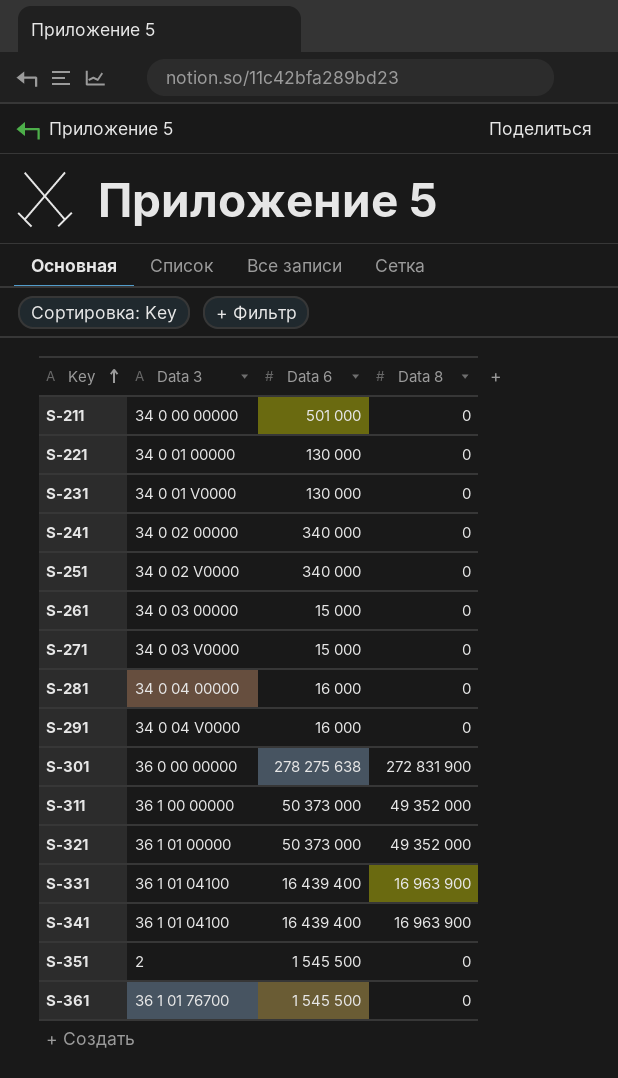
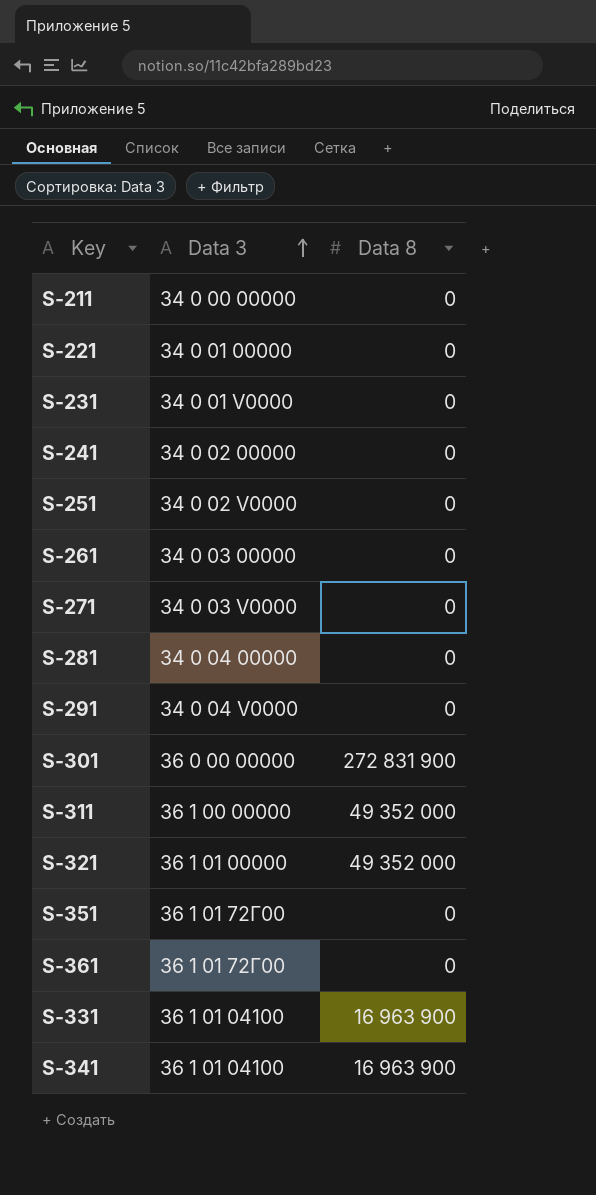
row order: Key ascending -> Data 3 ascending
column Data 6 | position: 3 -> none
S-351 | Data 3: 2 -> 36 1 01 72Г00
S-361 | Data 3: 36 1 01 76700 -> 36 1 01 72Г00

